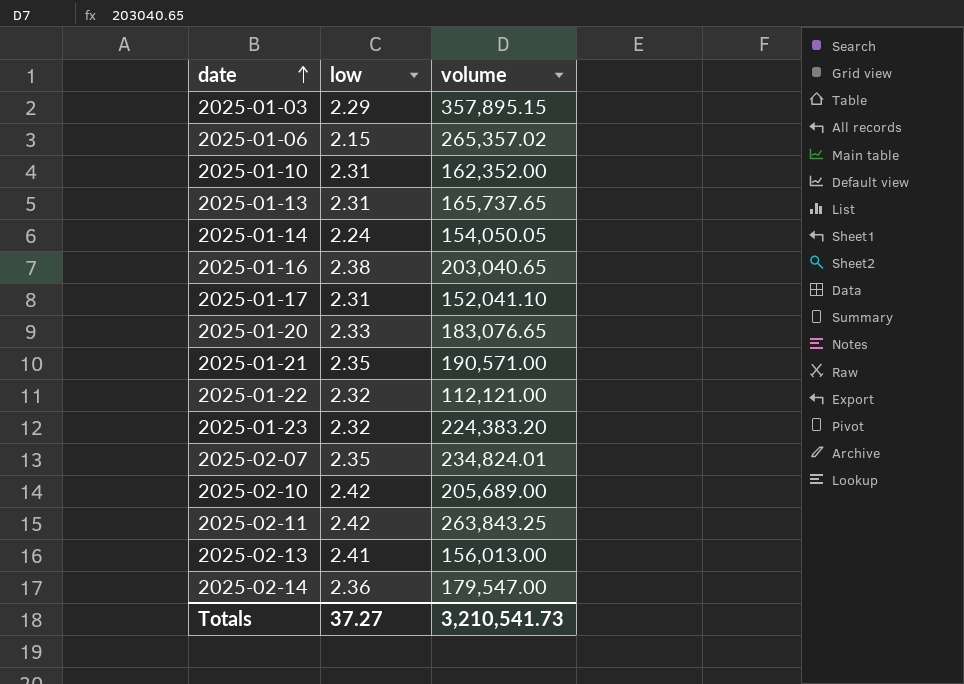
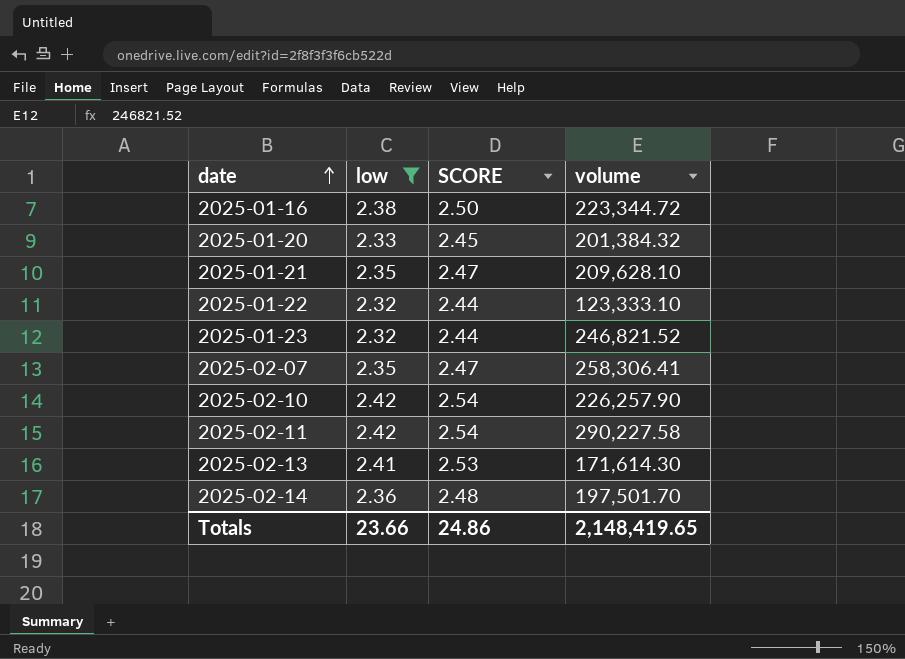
filter: none -> low >= 2.32
column SCORE | formula: none -> [low] * 1.05
2025-01-16 | volume: 203,040.65 -> 223,344.72
2025-01-20 | volume: 183,076.65 -> 201,384.32
2025-01-21 | volume: 190,571.00 -> 209,628.10
2025-01-22 | volume: 112,121.00 -> 123,333.10
2025-01-23 | volume: 224,383.20 -> 246,821.52
2025-02-07 | volume: 234,824.01 -> 258,306.41
2025-02-10 | volume: 205,689.00 -> 226,257.90
2025-02-11 | volume: 263,843.25 -> 290,227.58
2025-02-13 | volume: 156,013.00 -> 171,614.30
2025-02-14 | volume: 179,547.00 -> 197,501.70
Totals | low: 37.27 -> 23.66
Totals | volume: 3,210,541.73 -> 2,148,419.65

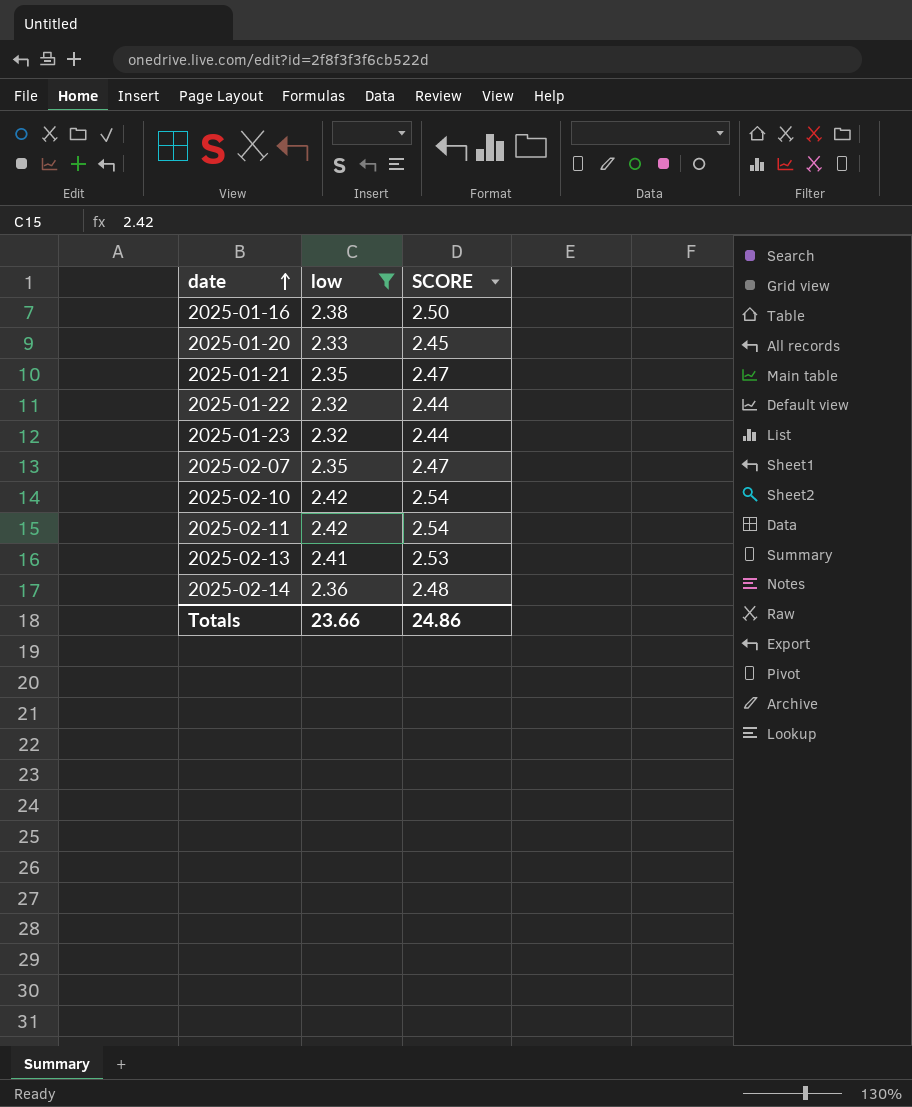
column volume | position: 4 -> none

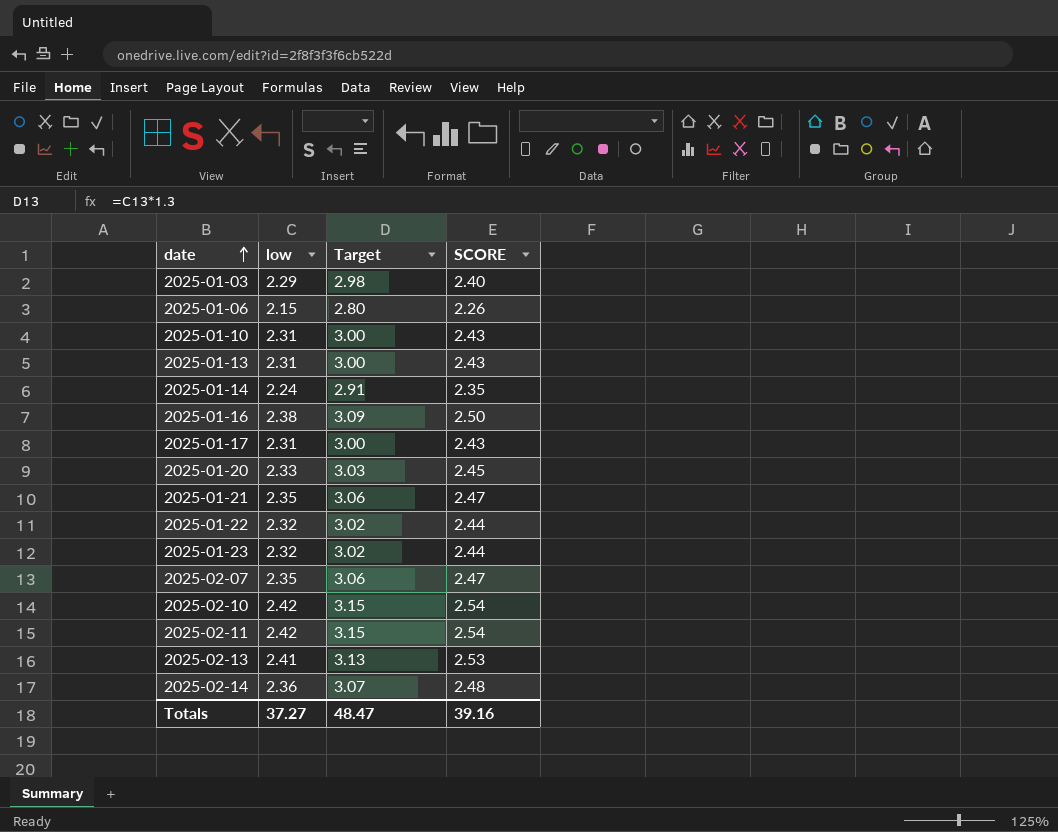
filter: low >= 2.32 -> none
column Target | formula: none -> [low] * 1.3
Totals | low: 23.66 -> 37.27
Totals | SCORE: 24.86 -> 39.16

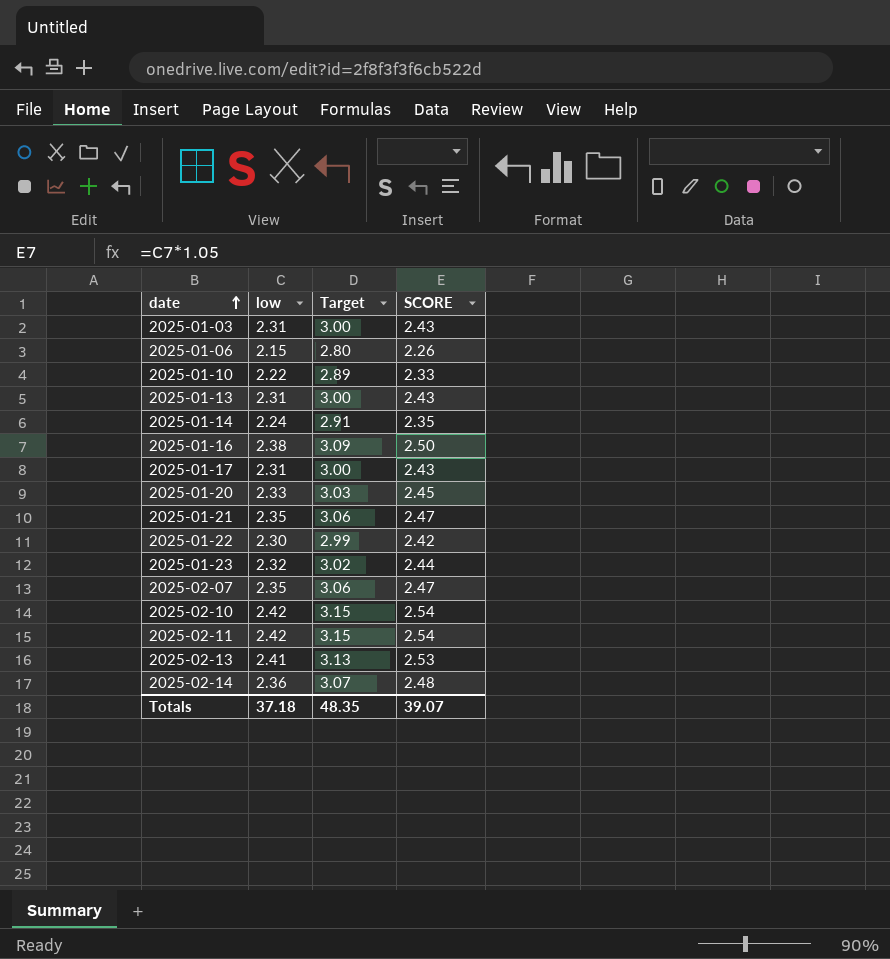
2025-01-03 | low: 2.29 -> 2.31
2025-01-03 | Target: 2.98 -> 3.00
2025-01-03 | SCORE: 2.40 -> 2.43
2025-01-10 | low: 2.31 -> 2.22
2025-01-10 | Target: 3.00 -> 2.89
2025-01-10 | SCORE: 2.43 -> 2.33
2025-01-22 | low: 2.32 -> 2.30
2025-01-22 | Target: 3.02 -> 2.99
2025-01-22 | SCORE: 2.44 -> 2.42
Totals | low: 37.27 -> 37.18
Totals | Target: 48.47 -> 48.35
Totals | SCORE: 39.16 -> 39.07

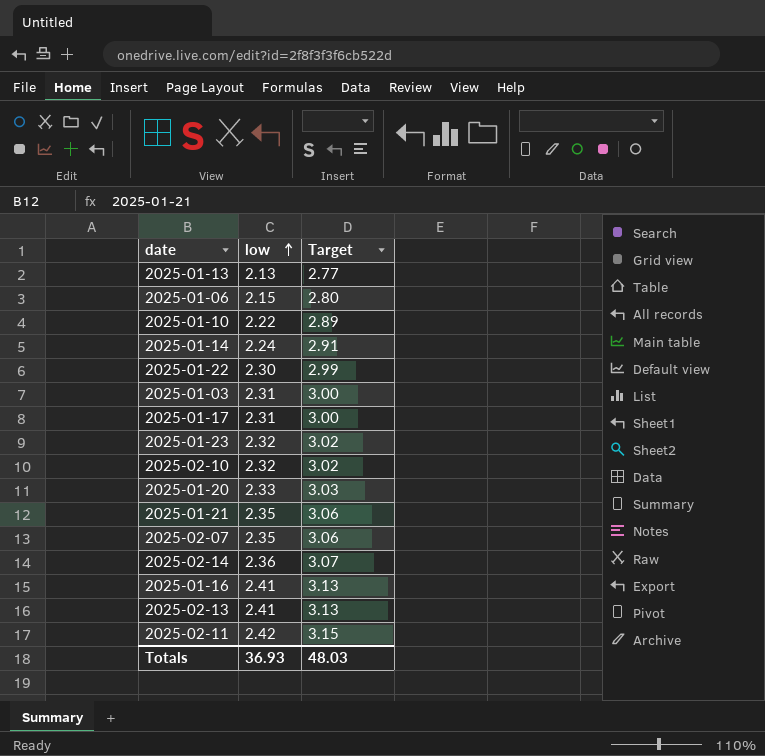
row order: date ascending -> low ascending
column SCORE | formula: [low] * 1.05 -> none
2025-01-13 | low: 2.31 -> 2.13
2025-01-13 | Target: 3.00 -> 2.77
2025-02-10 | low: 2.42 -> 2.32
2025-02-10 | Target: 3.15 -> 3.02
2025-01-16 | low: 2.38 -> 2.41
2025-01-16 | Target: 3.09 -> 3.13
Totals | low: 37.18 -> 36.93
Totals | Target: 48.35 -> 48.03

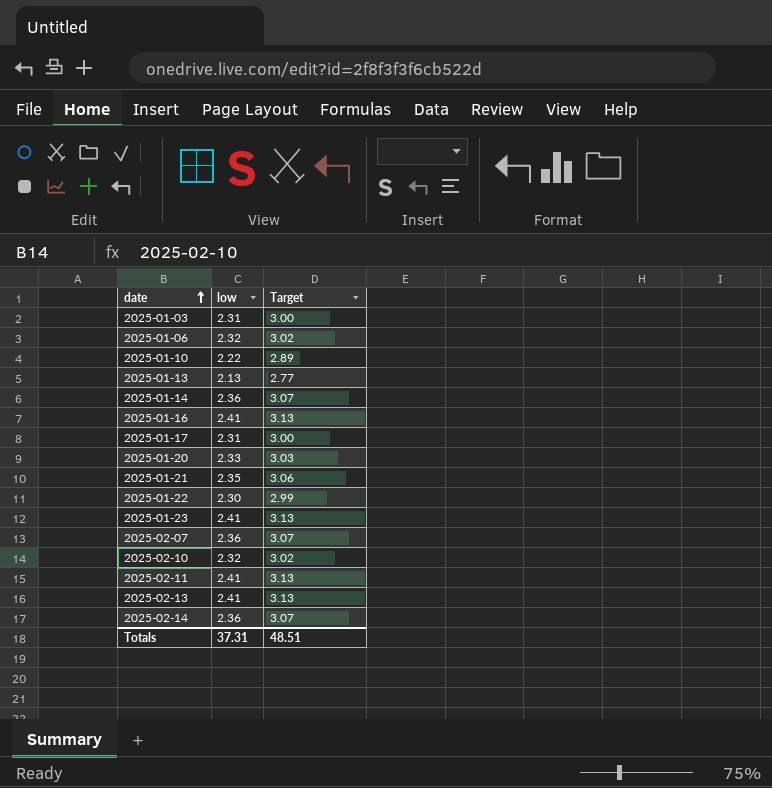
row order: low ascending -> date ascending
2025-01-06 | low: 2.15 -> 2.32
2025-01-06 | Target: 2.80 -> 3.02
2025-01-14 | low: 2.24 -> 2.36
2025-01-14 | Target: 2.91 -> 3.07
2025-01-23 | low: 2.32 -> 2.41
2025-01-23 | Target: 3.02 -> 3.13
2025-02-07 | low: 2.35 -> 2.36
2025-02-07 | Target: 3.06 -> 3.07
2025-02-11 | low: 2.42 -> 2.41
2025-02-11 | Target: 3.15 -> 3.13
Totals | low: 36.93 -> 37.31
Totals | Target: 48.03 -> 48.51

